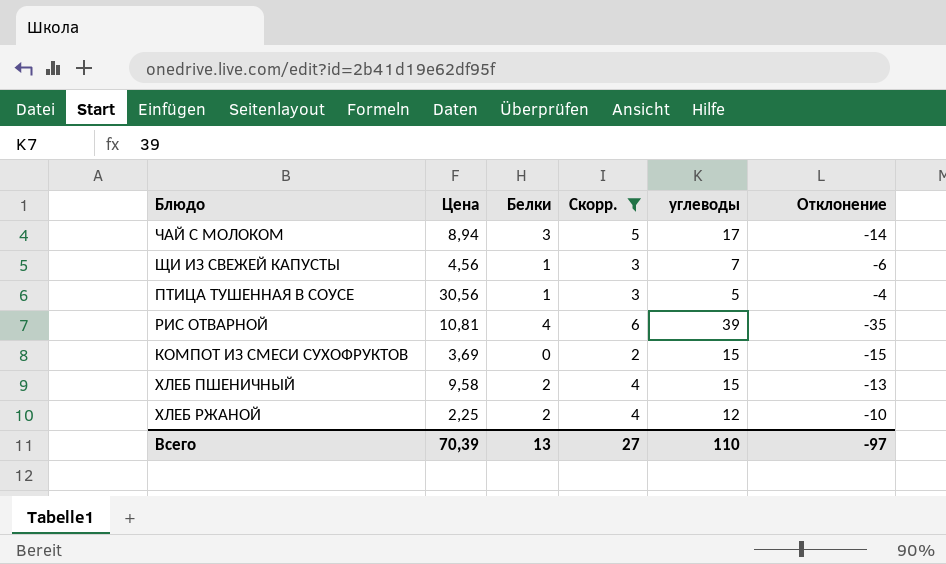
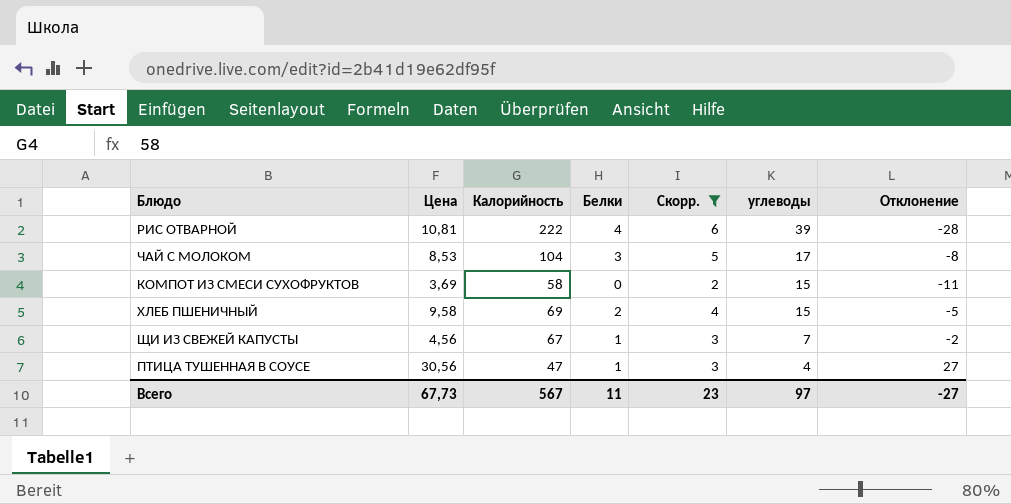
row order: none -> углеводы descending
column Калорийность | position: none -> 3
column Отклонение | formula: [Белки] - [углеводы] -> [Цена] - [углеводы]
row ХЛЕБ РЖАНОЙ: 2,25 | 2 | 4 | 12 | -10 -> none
ЧАЙ С МОЛОКОМ | Цена: 8,94 -> 8,53
ПТИЦА ТУШЕННАЯ В СОУСЕ | углеводы: 5 -> 4
Всего | Цена: 70,39 -> 67,73
Всего | Белки: 13 -> 11
Всего | Скорр.: 27 -> 23
Всего | углеводы: 110 -> 97
Всего | Отклонение: -97 -> -27

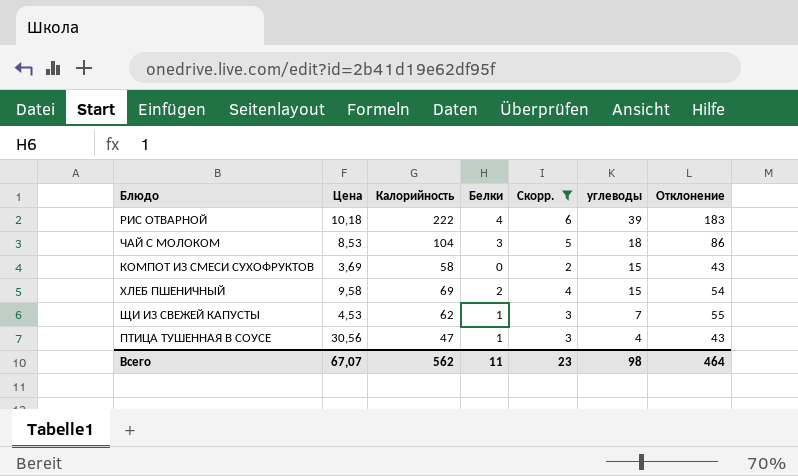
column Отклонение | formula: [Цена] - [углеводы] -> [Калорийность] - [углеводы]
РИС ОТВАРНОЙ | Цена: 10,81 -> 10,18
ЧАЙ С МОЛОКОМ | углеводы: 17 -> 18
ЩИ ИЗ СВЕЖЕЙ КАПУСТЫ | Цена: 4,56 -> 4,53
ЩИ ИЗ СВЕЖЕЙ КАПУСТЫ | Калорийность: 67 -> 62
Всего | Цена: 67,73 -> 67,07
Всего | Калорийность: 567 -> 562
Всего | углеводы: 97 -> 98
Всего | Отклонение: -27 -> 464

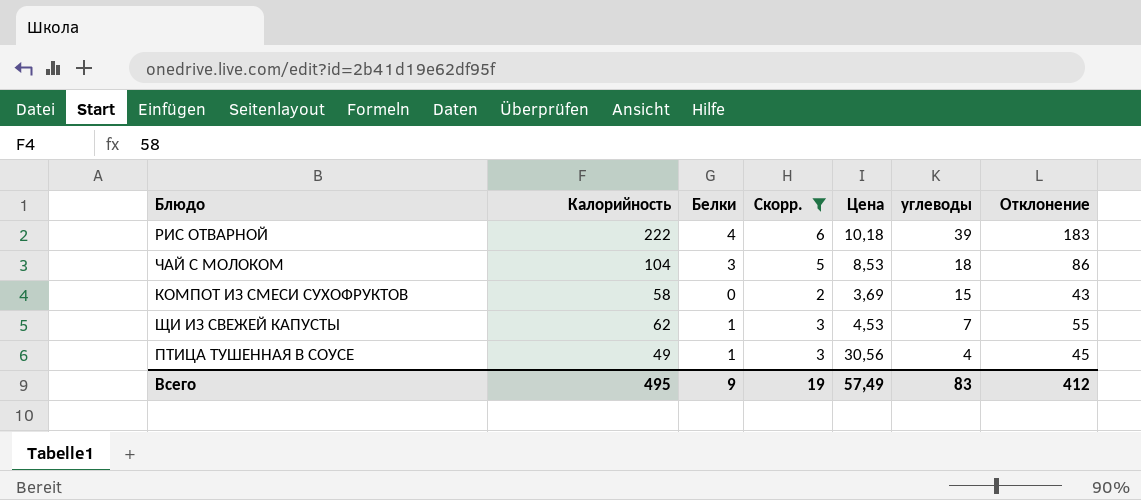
column Цена | position: 2 -> 5
row ХЛЕБ ПШЕНИЧНЫЙ: 9,58 | 69 | 2 | 4 | 15 | 54 -> none
ПТИЦА ТУШЕННАЯ В СОУСЕ | Калорийность: 47 -> 49
ПТИЦА ТУШЕННАЯ В СОУСЕ | Отклонение: 43 -> 45
Всего | Калорийность: 562 -> 495
Всего | Белки: 11 -> 9
Всего | Скорр.: 23 -> 19
Всего | Цена: 67,07 -> 57,49
Всего | углеводы: 98 -> 83
Всего | Отклонение: 464 -> 412

